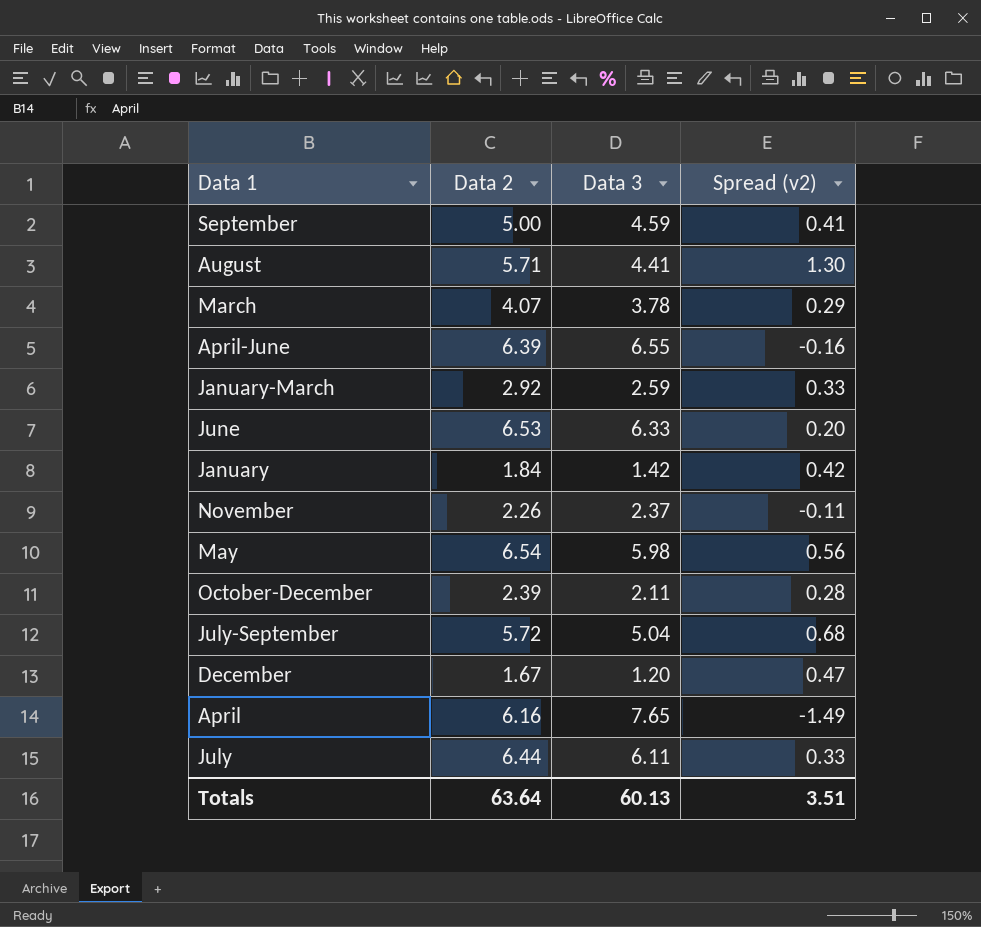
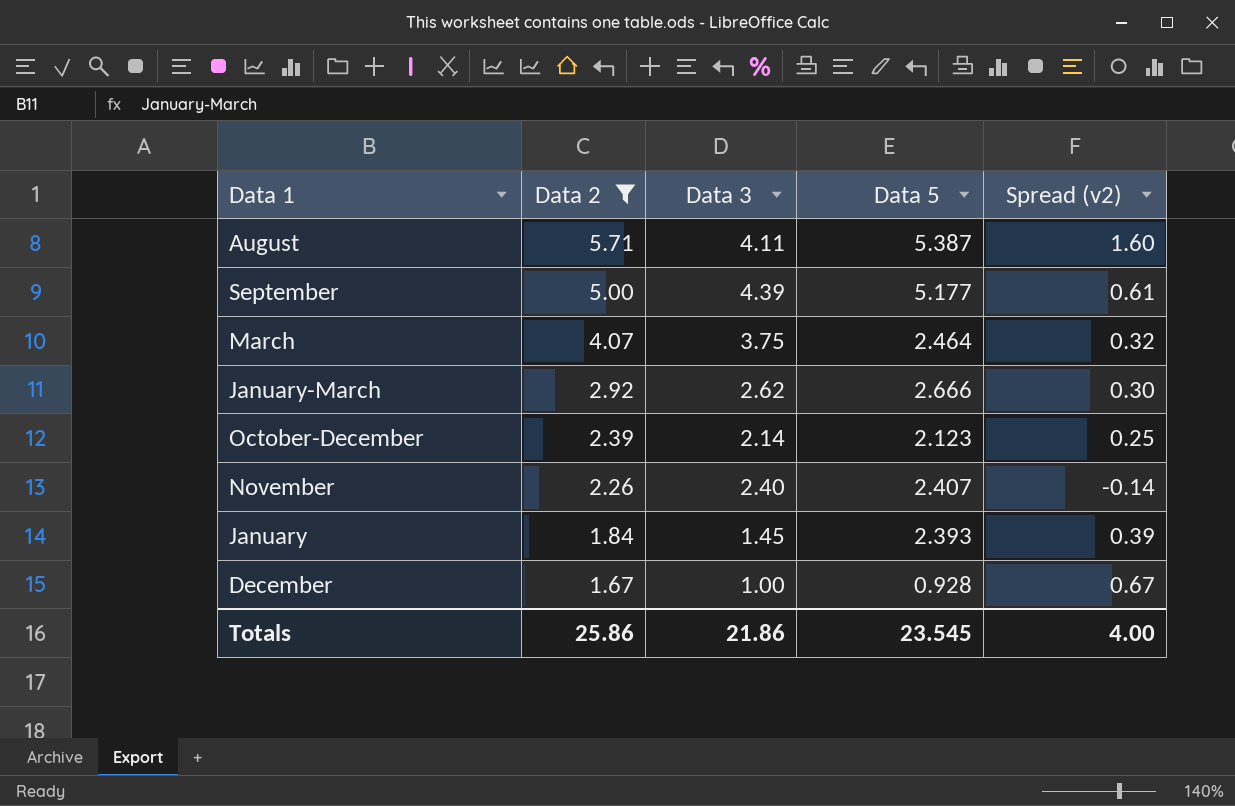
filter: none -> Data 2 <= 5.71
row order: none -> Data 2 descending
column Data 5 | position: none -> 4
August | Data 3: 4.41 -> 4.11
August | Spread (v2): 1.30 -> 1.60
September | Data 3: 4.59 -> 4.39
September | Spread (v2): 0.41 -> 0.61
March | Data 3: 3.78 -> 3.75
March | Spread (v2): 0.29 -> 0.32
January-March | Data 3: 2.59 -> 2.62
January-March | Spread (v2): 0.33 -> 0.30
October-December | Data 3: 2.11 -> 2.14
October-December | Spread (v2): 0.28 -> 0.25
November | Data 3: 2.37 -> 2.40
November | Spread (v2): -0.11 -> -0.14
January | Data 3: 1.42 -> 1.45
January | Spread (v2): 0.42 -> 0.39
December | Data 3: 1.20 -> 1.00
December | Spread (v2): 0.47 -> 0.67
Totals | Data 2: 63.64 -> 25.86
Totals | Data 3: 60.13 -> 21.86
Totals | Spread (v2): 3.51 -> 4.00

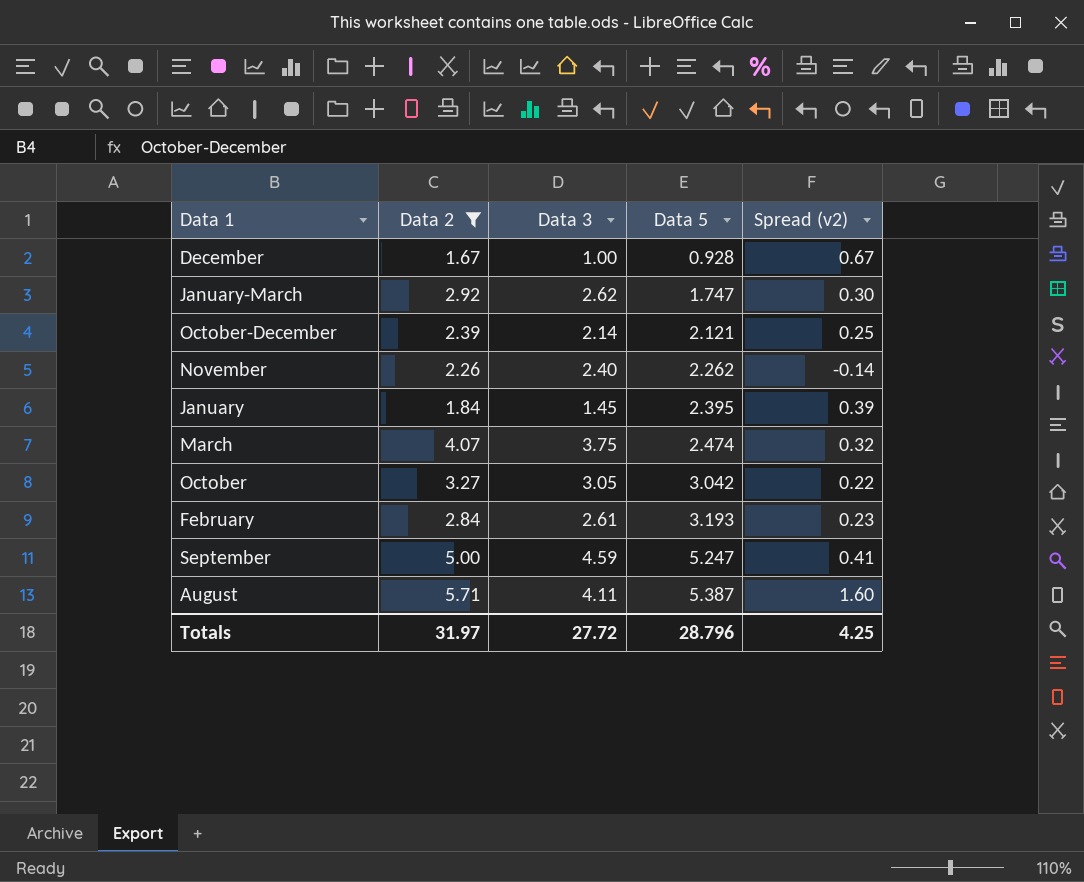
row order: Data 2 descending -> Data 5 ascending
January-March | Data 5: 2.666 -> 1.747
October-December | Data 5: 2.123 -> 2.121
November | Data 5: 2.407 -> 2.262
January | Data 5: 2.393 -> 2.395
March | Data 5: 2.464 -> 2.474
row October: none -> 3.27 | 3.05 | 3.042 | 0.22
row February: none -> 2.84 | 2.61 | 3.193 | 0.23
September | Data 3: 4.39 -> 4.59
September | Data 5: 5.177 -> 5.247
September | Spread (v2): 0.61 -> 0.41
Totals | Data 2: 25.86 -> 31.97
Totals | Data 3: 21.86 -> 27.72
Totals | Data 5: 23.545 -> 28.796
Totals | Spread (v2): 4.00 -> 4.25

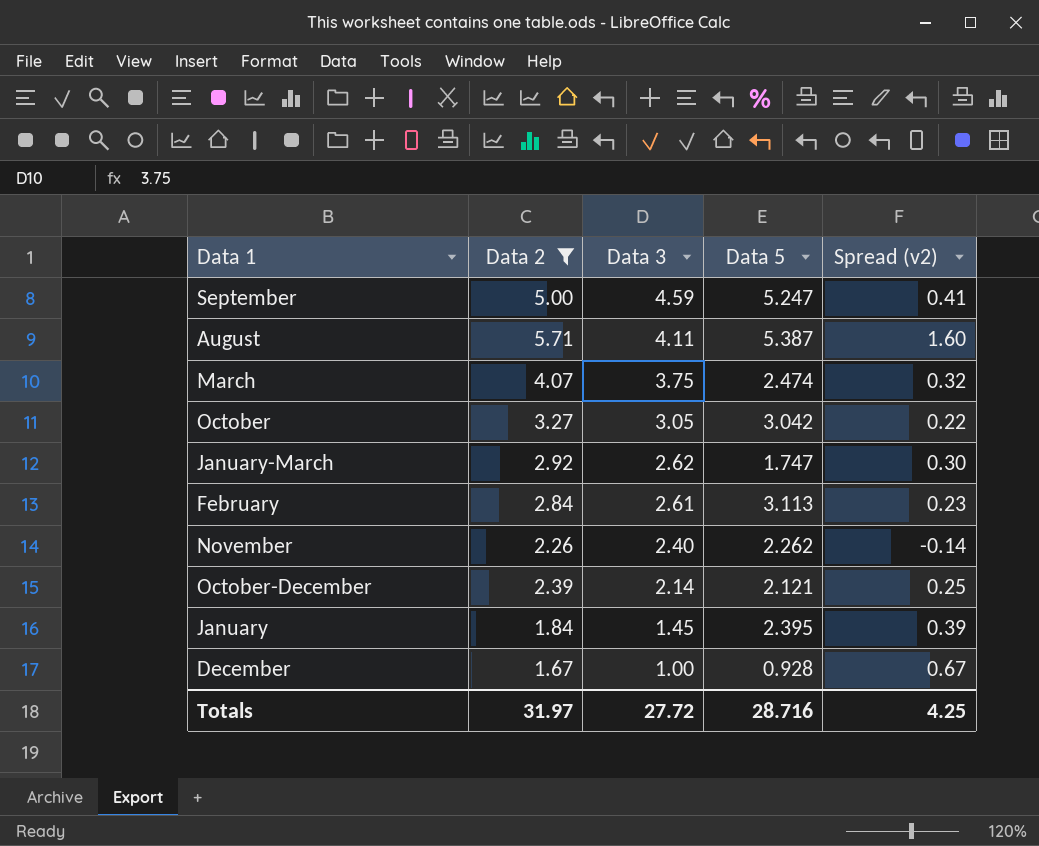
row order: Data 5 ascending -> Data 3 descending
February | Data 5: 3.193 -> 3.113
Totals | Data 5: 28.796 -> 28.716

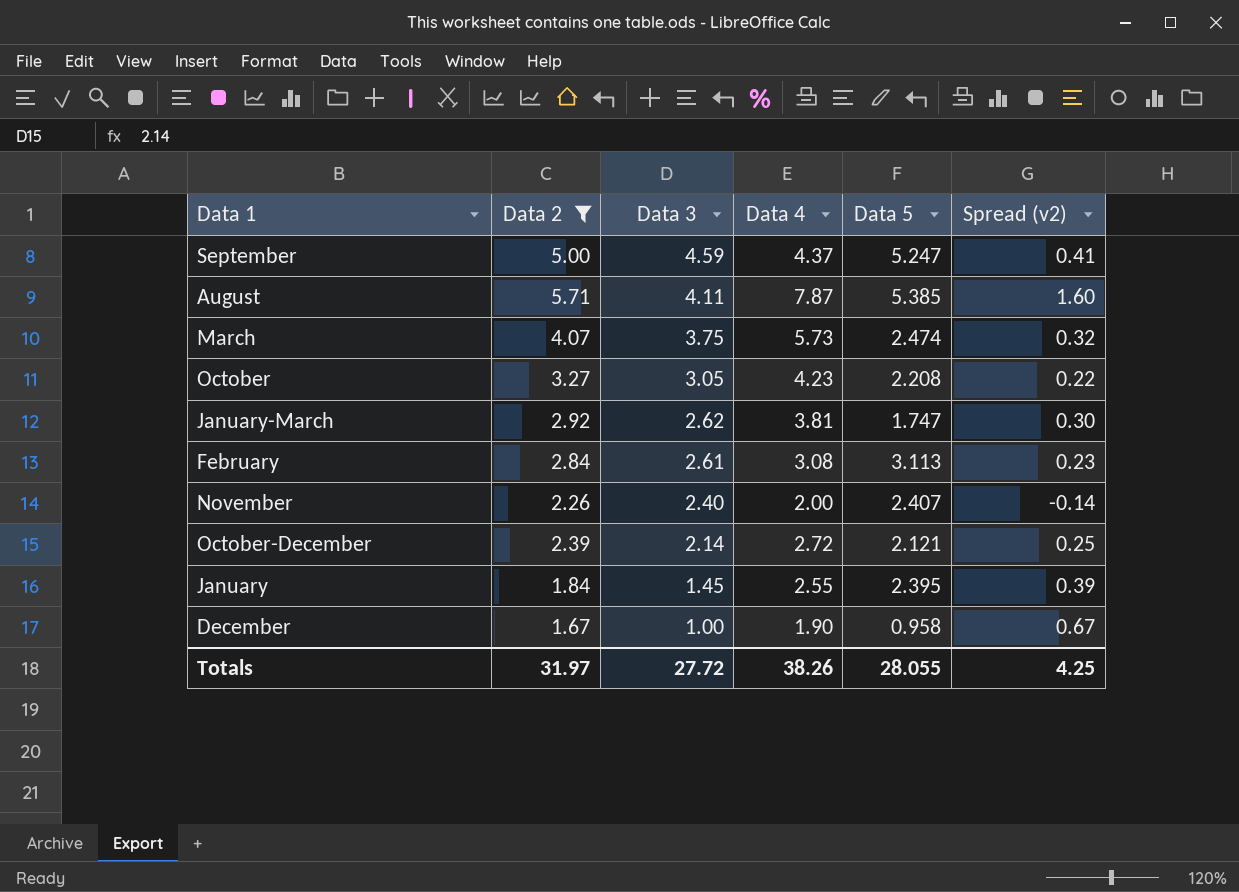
column Data 4 | position: none -> 4
August | Data 5: 5.387 -> 5.385
October | Data 5: 3.042 -> 2.208
November | Data 5: 2.262 -> 2.407
December | Data 5: 0.928 -> 0.958
Totals | Data 5: 28.716 -> 28.055

